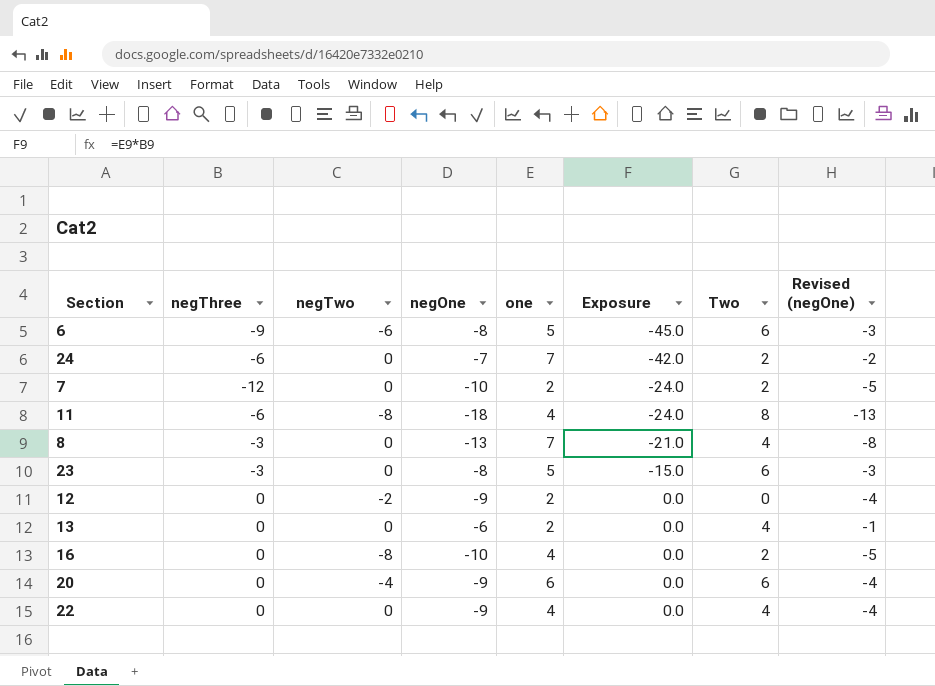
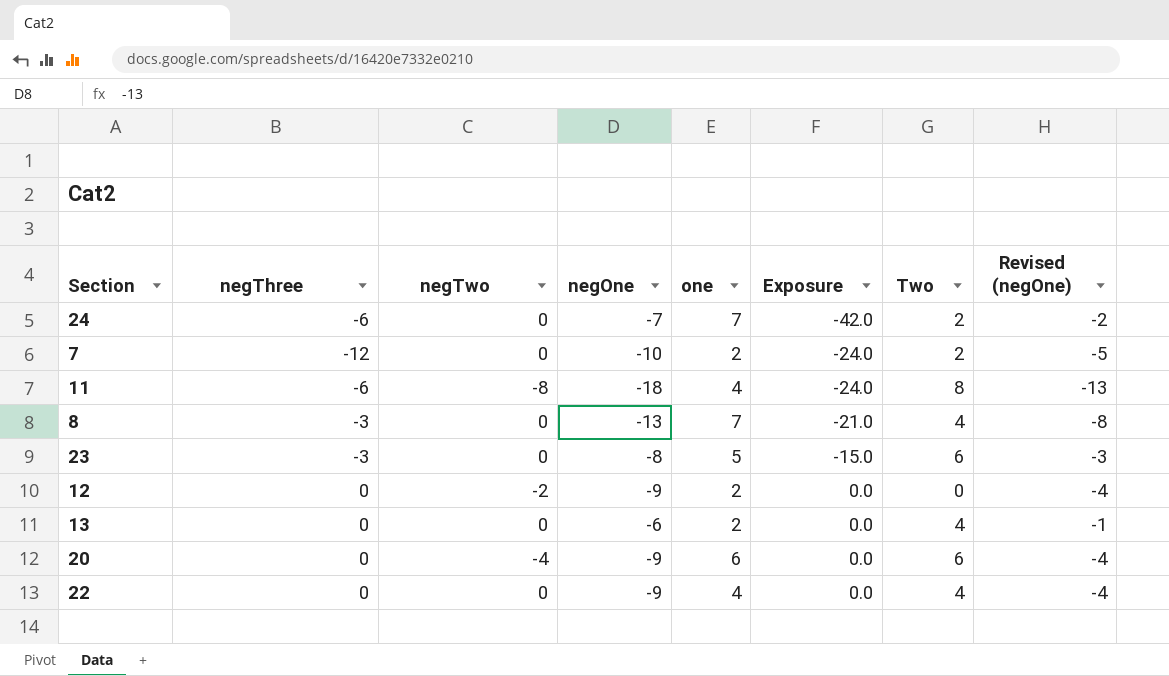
row 6: -9 | -6 | -8 | 5 | -45.0 | 6 | -3 -> none
row 16: 0 | -8 | -10 | 4 | 0.0 | 2 | -5 -> none

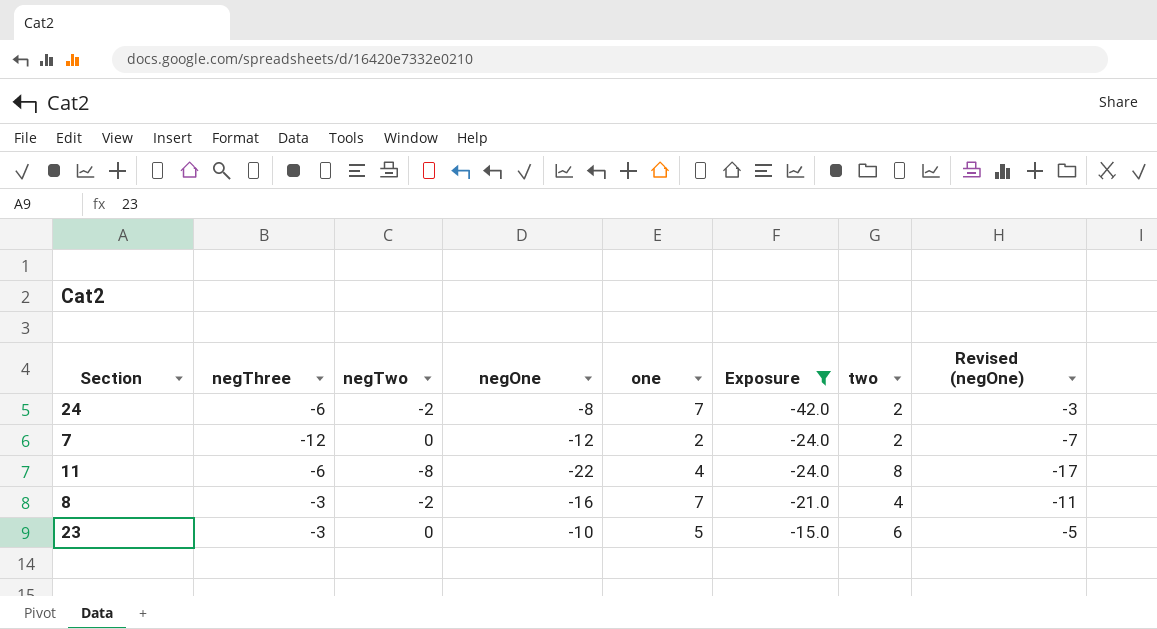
filter: none -> Exposure != 0.0
column name: Two -> two
24 | negTwo: 0 -> -2
24 | negOne: -7 -> -8
24 | Revised (negOne): -2 -> -3
7 | negOne: -10 -> -12
7 | Revised (negOne): -5 -> -7
11 | negOne: -18 -> -22
11 | Revised (negOne): -13 -> -17
8 | negTwo: 0 -> -2
8 | negOne: -13 -> -16
8 | Revised (negOne): -8 -> -11
23 | negOne: -8 -> -10
23 | Revised (negOne): -3 -> -5

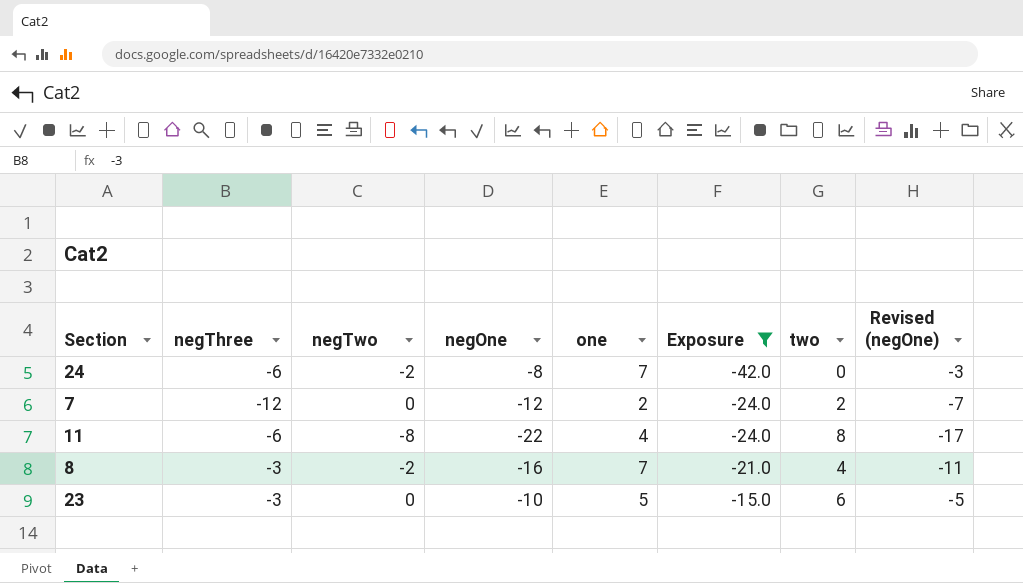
24 | two: 2 -> 0

